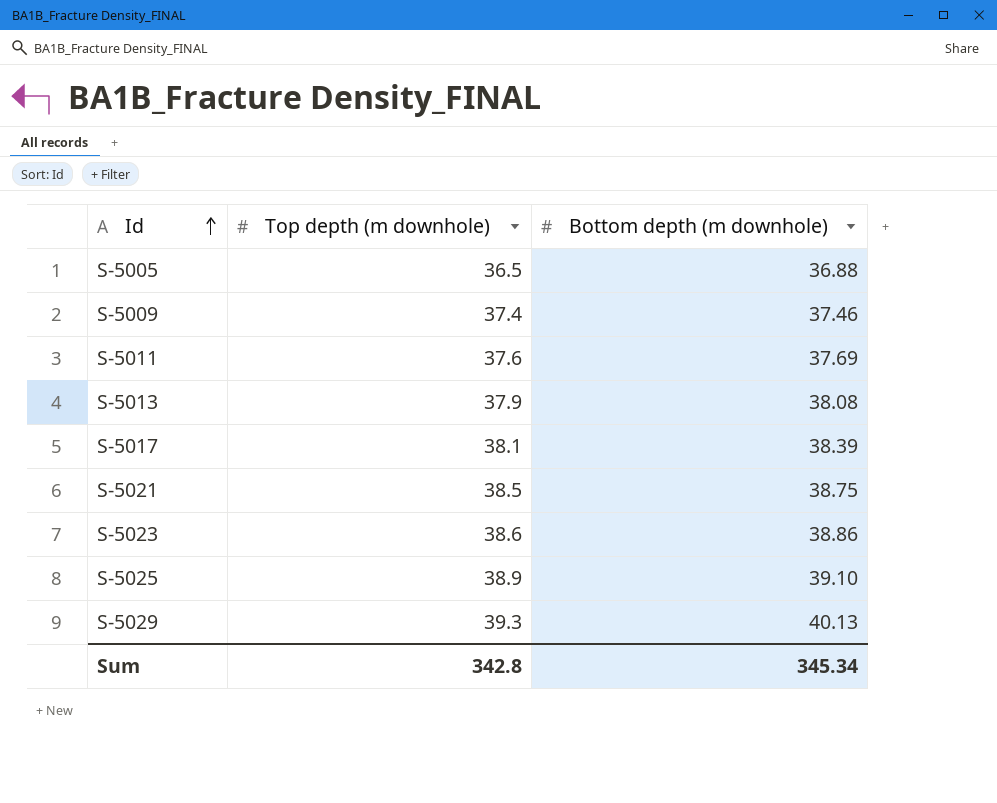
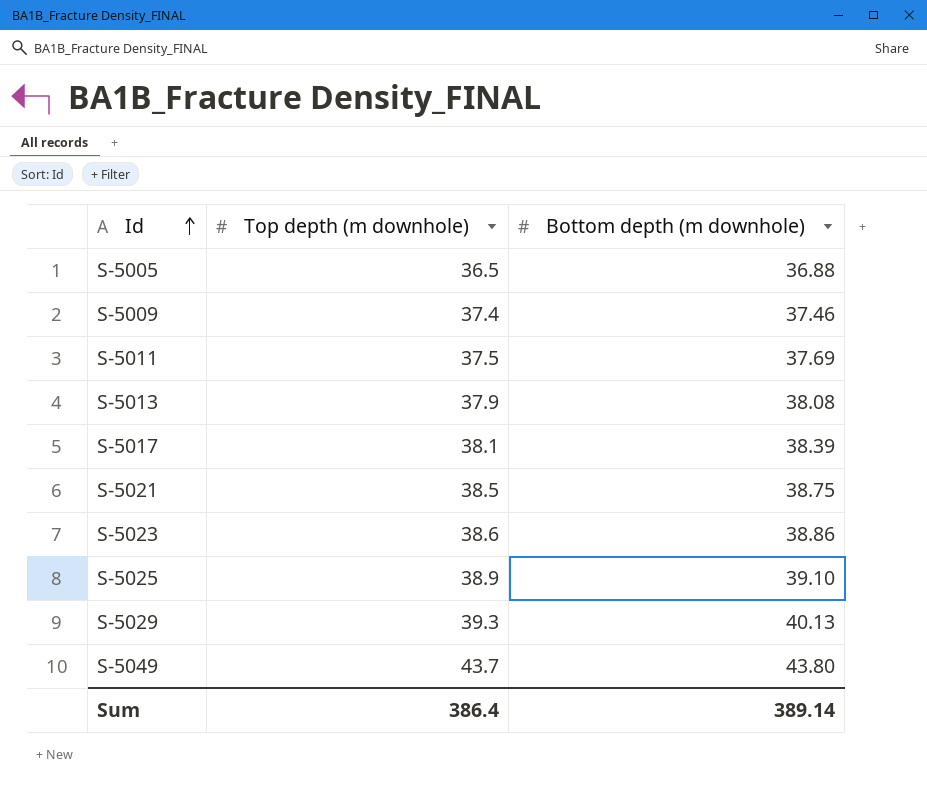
S-5011 | Top depth (m downhole): 37.6 -> 37.5
row S-5049: none -> 43.7 | 43.80
Sum | Top depth (m downhole): 342.8 -> 386.4
Sum | Bottom depth (m downhole): 345.34 -> 389.14

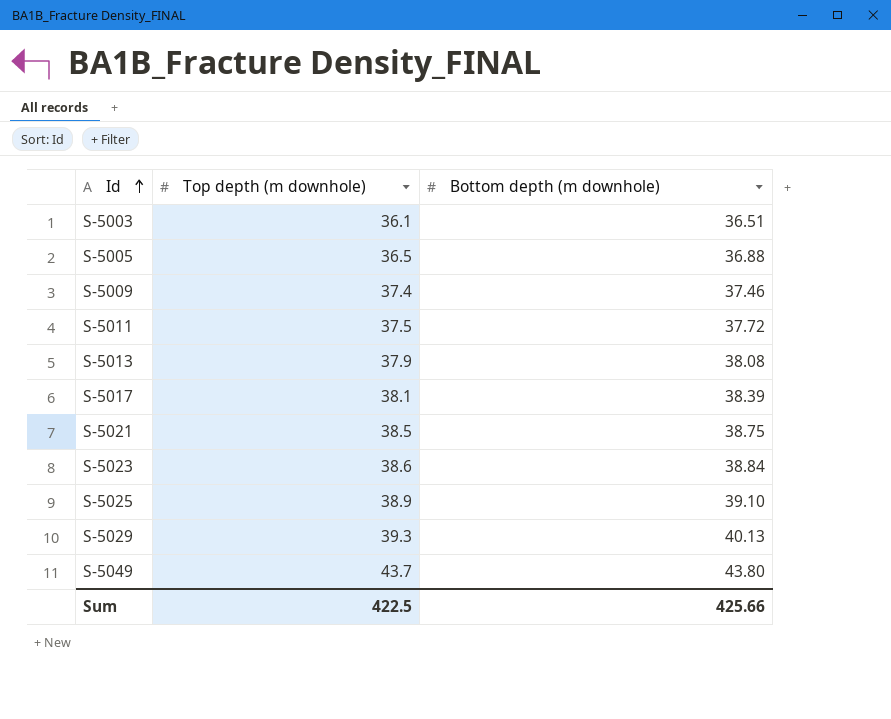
row S-5003: none -> 36.1 | 36.51
S-5011 | Bottom depth (m downhole): 37.69 -> 37.72
S-5023 | Bottom depth (m downhole): 38.86 -> 38.84
Sum | Top depth (m downhole): 386.4 -> 422.5
Sum | Bottom depth (m downhole): 389.14 -> 425.66

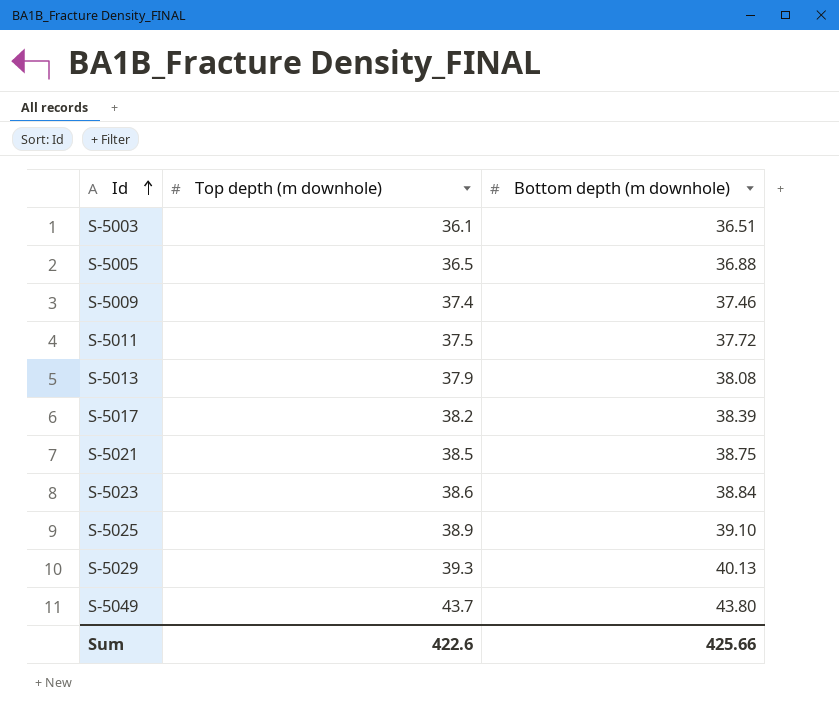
S-5017 | Top depth (m downhole): 38.1 -> 38.2
Sum | Top depth (m downhole): 422.5 -> 422.6

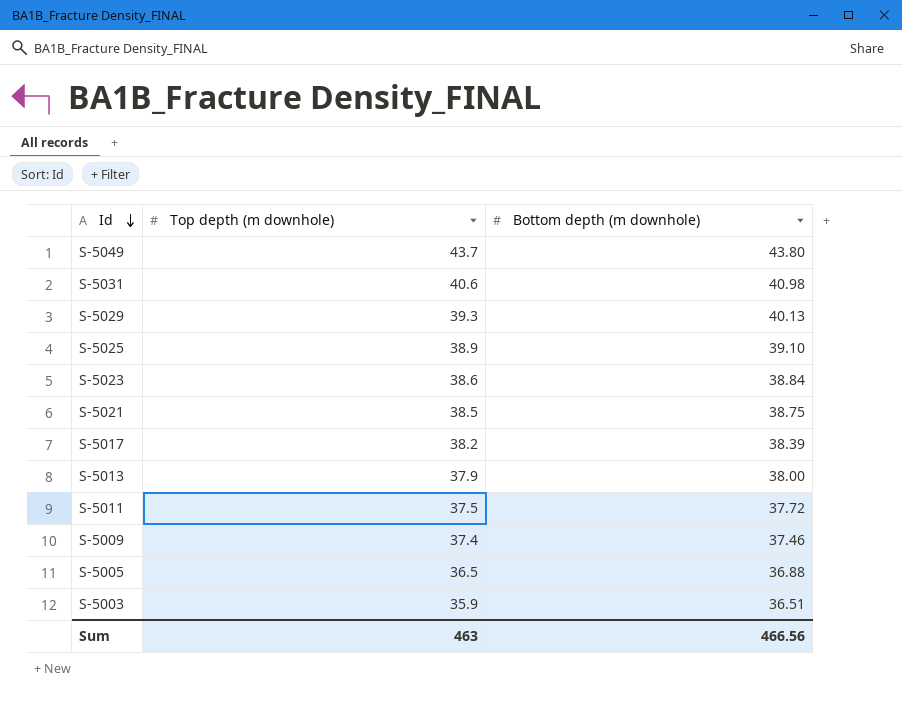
row order: Id ascending -> Id descending
row S-5031: none -> 40.6 | 40.98
S-5013 | Bottom depth (m downhole): 38.08 -> 38.00
S-5003 | Top depth (m downhole): 36.1 -> 35.9
Sum | Top depth (m downhole): 422.6 -> 463
Sum | Bottom depth (m downhole): 425.66 -> 466.56

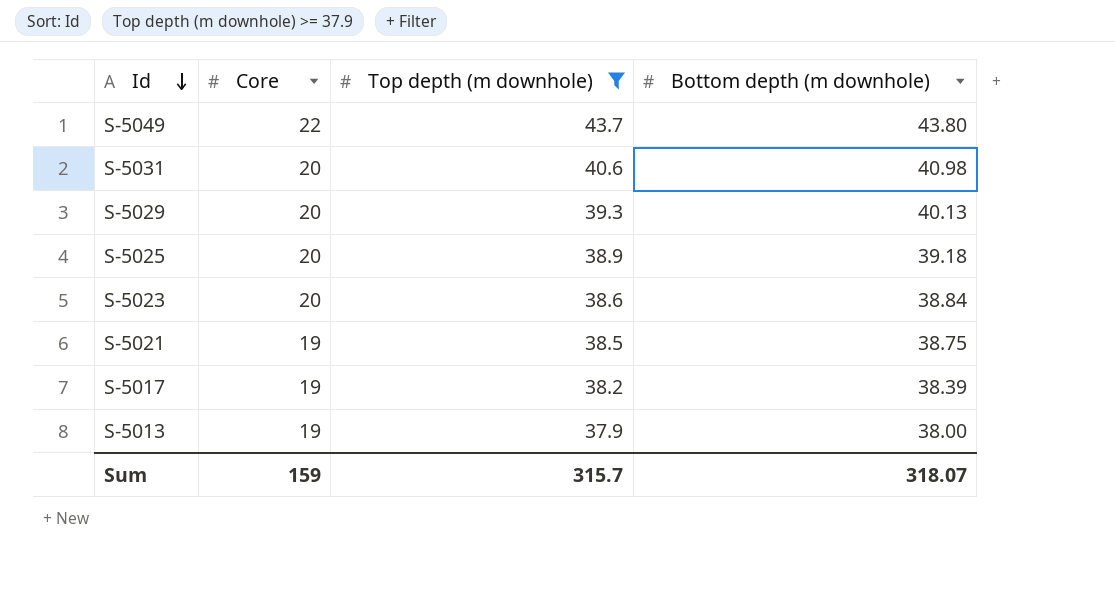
filter: none -> Top depth (m downhole) >= 37.9
column Core | position: none -> 2
S-5025 | Bottom depth (m downhole): 39.10 -> 39.18
Sum | Top depth (m downhole): 463 -> 315.7
Sum | Bottom depth (m downhole): 466.56 -> 318.07

